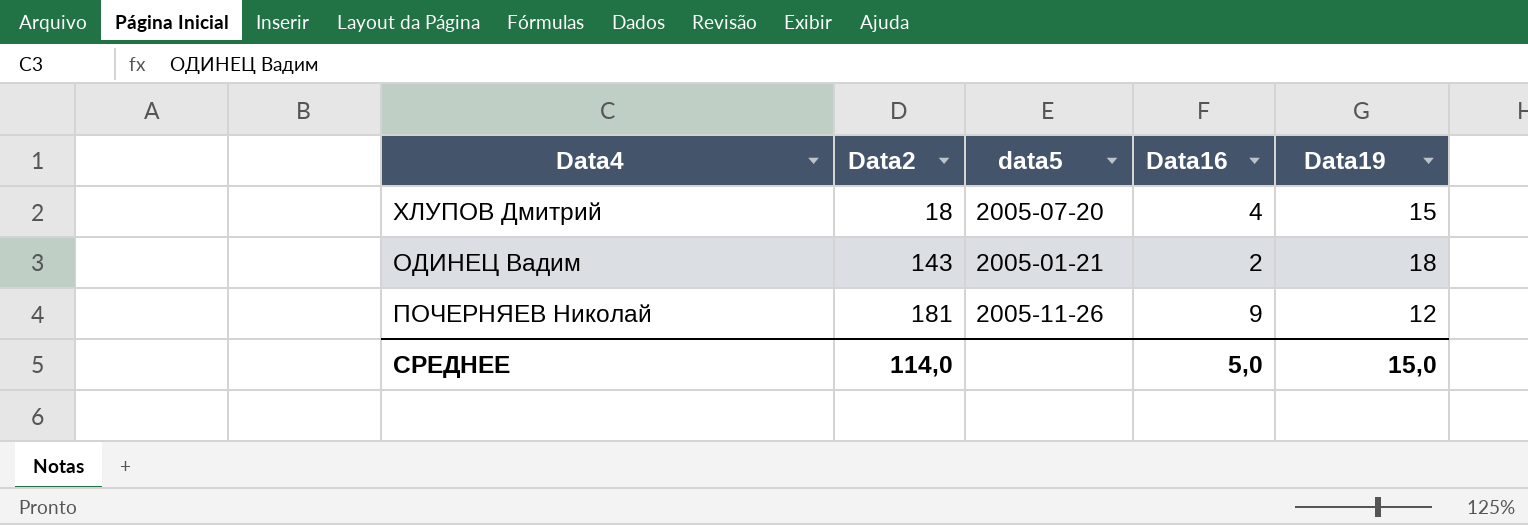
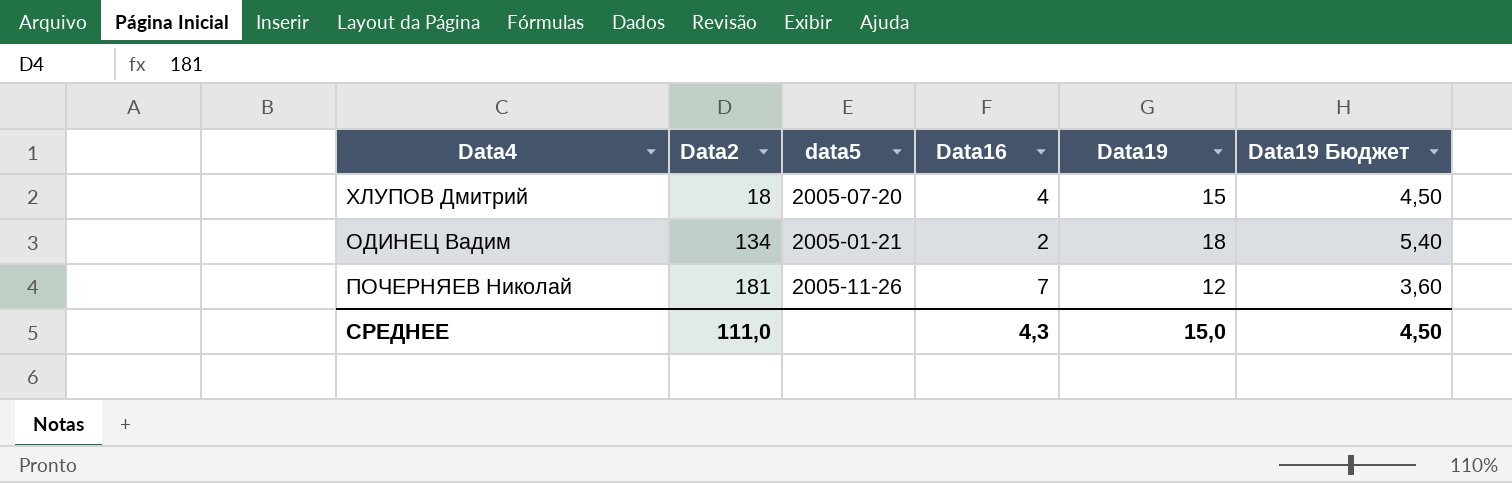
column Data19 Бюджет | formula: none -> [Data19] * 0,3
ОДИНЕЦ Вадим | Data2: 143 -> 134
ПОЧЕРНЯЕВ Николай | Data16: 9 -> 7
СРЕДНЕЕ | Data2: 114,0 -> 111,0
СРЕДНЕЕ | Data16: 5,0 -> 4,3

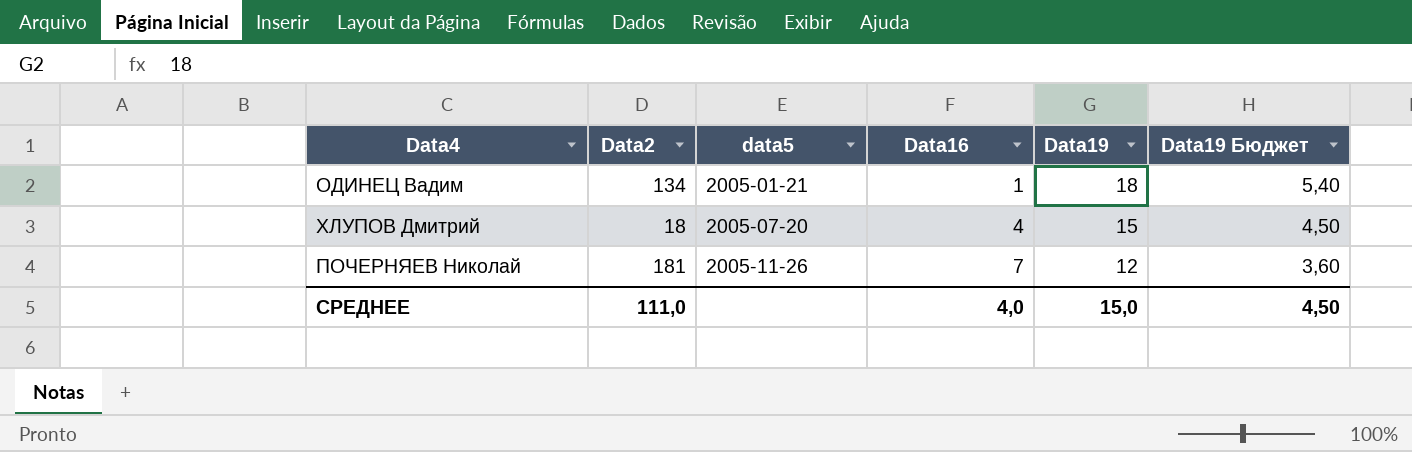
row order: Data2 ascending -> data5 ascending
ОДИНЕЦ Вадим | Data16: 2 -> 1
СРЕДНЕЕ | Data16: 4,3 -> 4,0

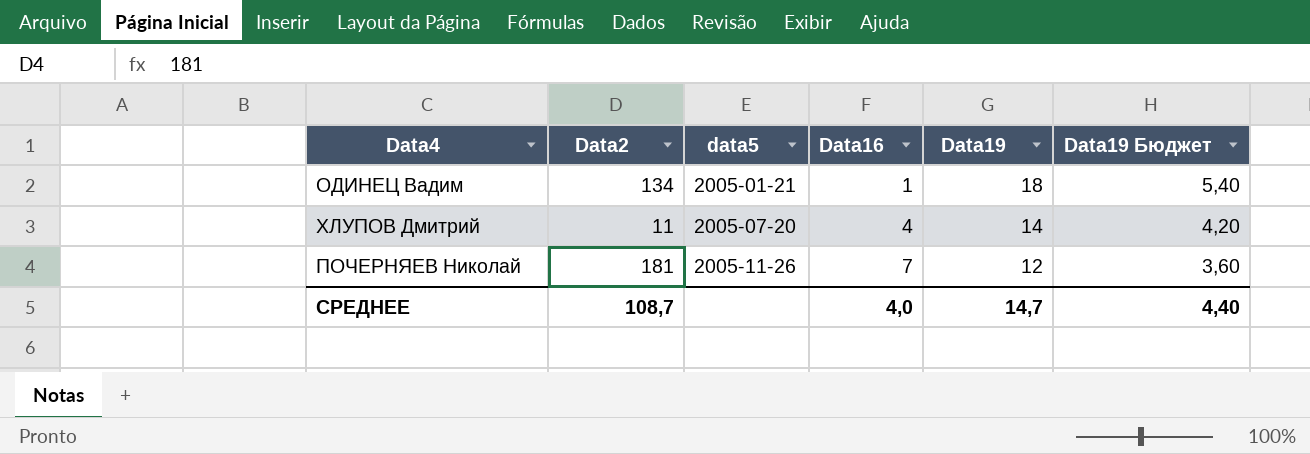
ХЛУПОВ Дмитрий | Data2: 18 -> 11
ХЛУПОВ Дмитрий | Data19: 15 -> 14
ХЛУПОВ Дмитрий | Data19 Бюджет: 4,50 -> 4,20
СРЕДНЕЕ | Data2: 111,0 -> 108,7
СРЕДНЕЕ | Data19: 15,0 -> 14,7
СРЕДНЕЕ | Data19 Бюджет: 4,50 -> 4,40

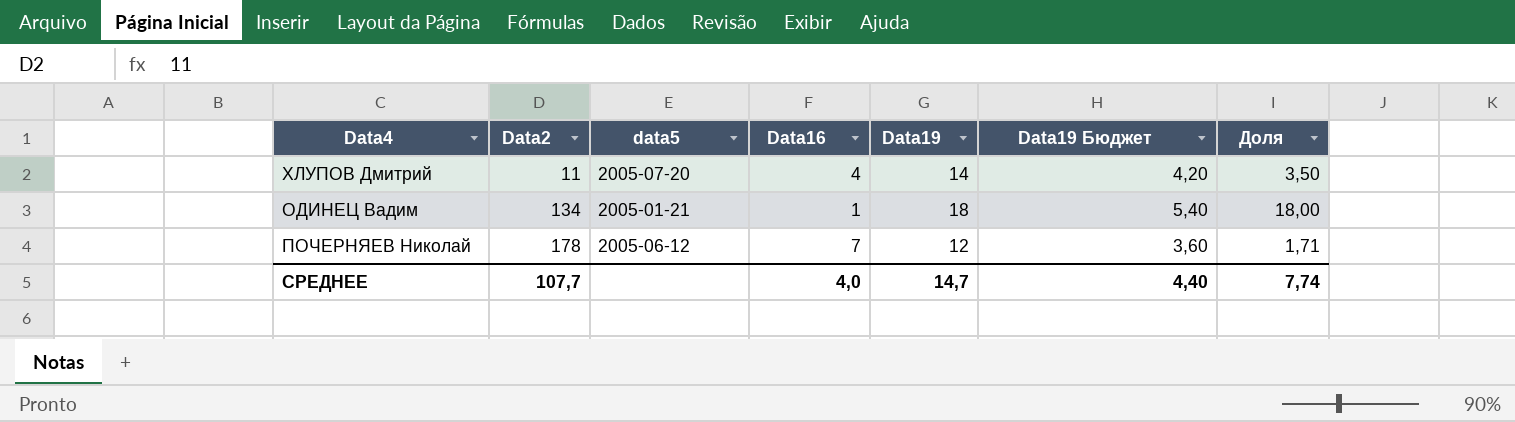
row order: data5 ascending -> Data2 ascending
column Доля | formula: none -> [Data19] / [Data16]
ПОЧЕРНЯЕВ Николай | Data2: 181 -> 178
ПОЧЕРНЯЕВ Николай | data5: 2005-11-26 -> 2005-06-12
СРЕДНЕЕ | Data2: 108,7 -> 107,7

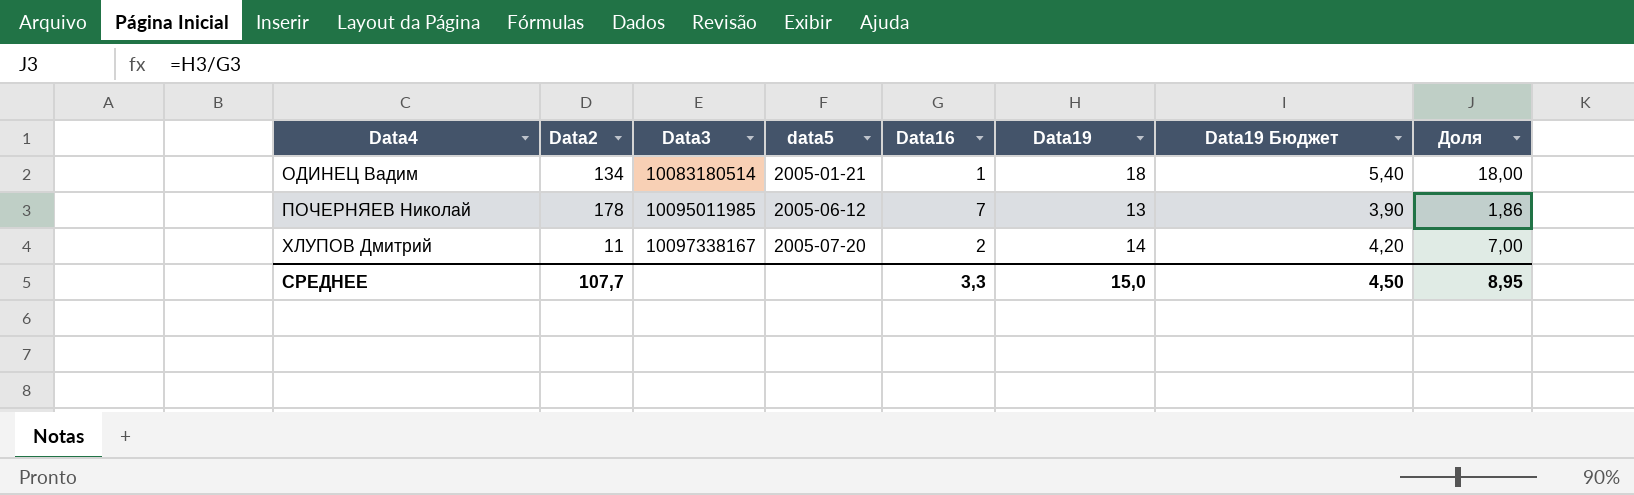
row order: Data2 ascending -> Data4 ascending
column Data3 | position: none -> 3
ПОЧЕРНЯЕВ Николай | Data19: 12 -> 13
ПОЧЕРНЯЕВ Николай | Data19 Бюджет: 3,60 -> 3,90
ПОЧЕРНЯЕВ Николай | Доля: 1,71 -> 1,86
ХЛУПОВ Дмитрий | Data16: 4 -> 2
ХЛУПОВ Дмитрий | Доля: 3,50 -> 7,00
СРЕДНЕЕ | Data16: 4,0 -> 3,3
СРЕДНЕЕ | Data19: 14,7 -> 15,0
СРЕДНЕЕ | Data19 Бюджет: 4,40 -> 4,50
СРЕДНЕЕ | Доля: 7,74 -> 8,95

